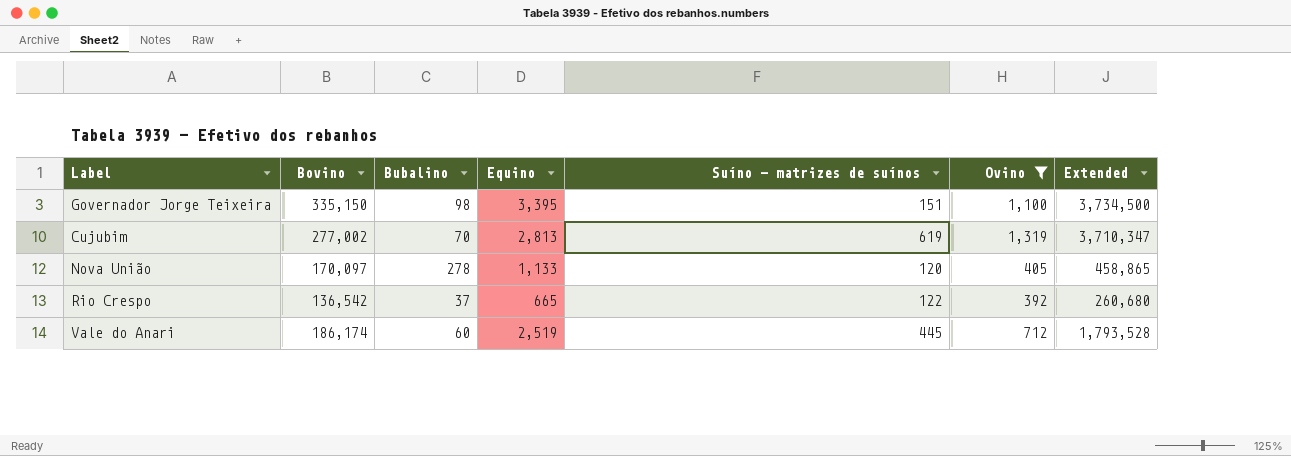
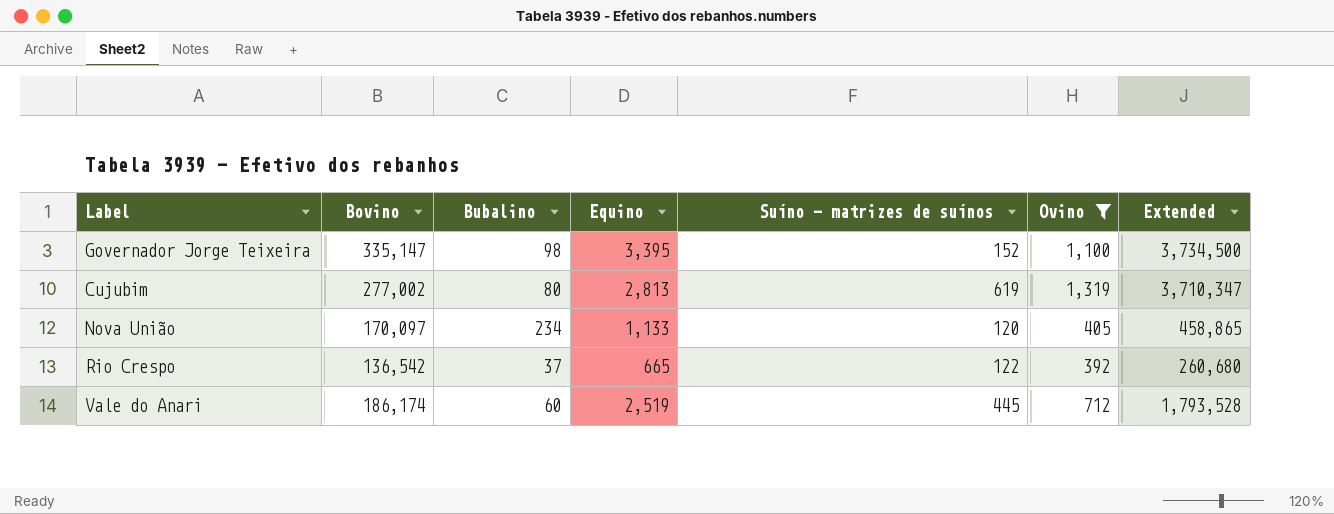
Governador Jorge Teixeira | Bovino: 335,150 -> 335,147
Governador Jorge Teixeira | Suíno - matrizes de suínos: 151 -> 152
Cujubim | Bubalino: 70 -> 80
Nova União | Bubalino: 278 -> 234

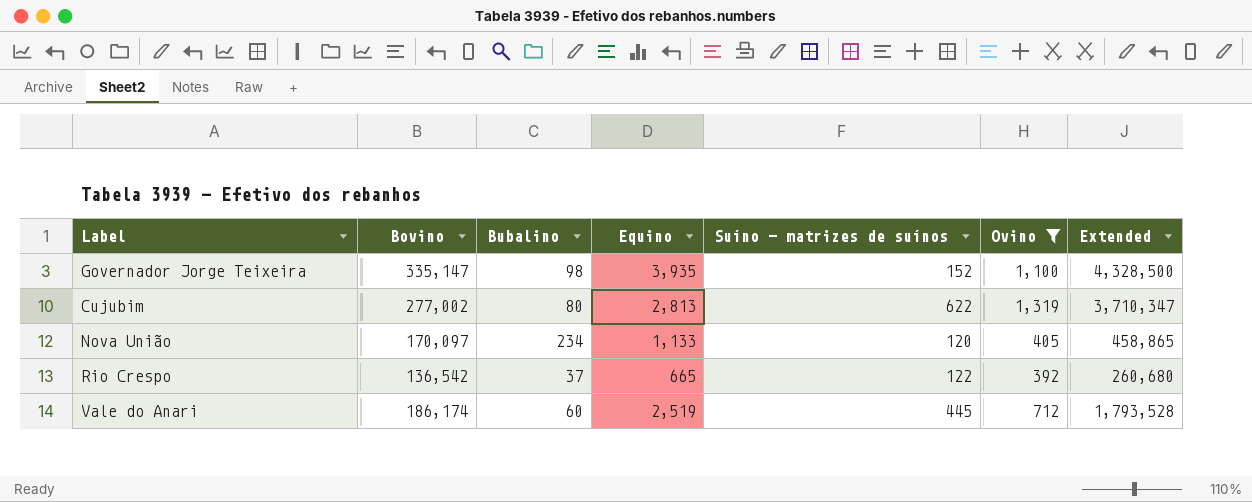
Governador Jorge Teixeira | Equino: 3,395 -> 3,935
Governador Jorge Teixeira | Extended: 3,734,500 -> 4,328,500
Cujubim | Suíno - matrizes de suínos: 619 -> 622

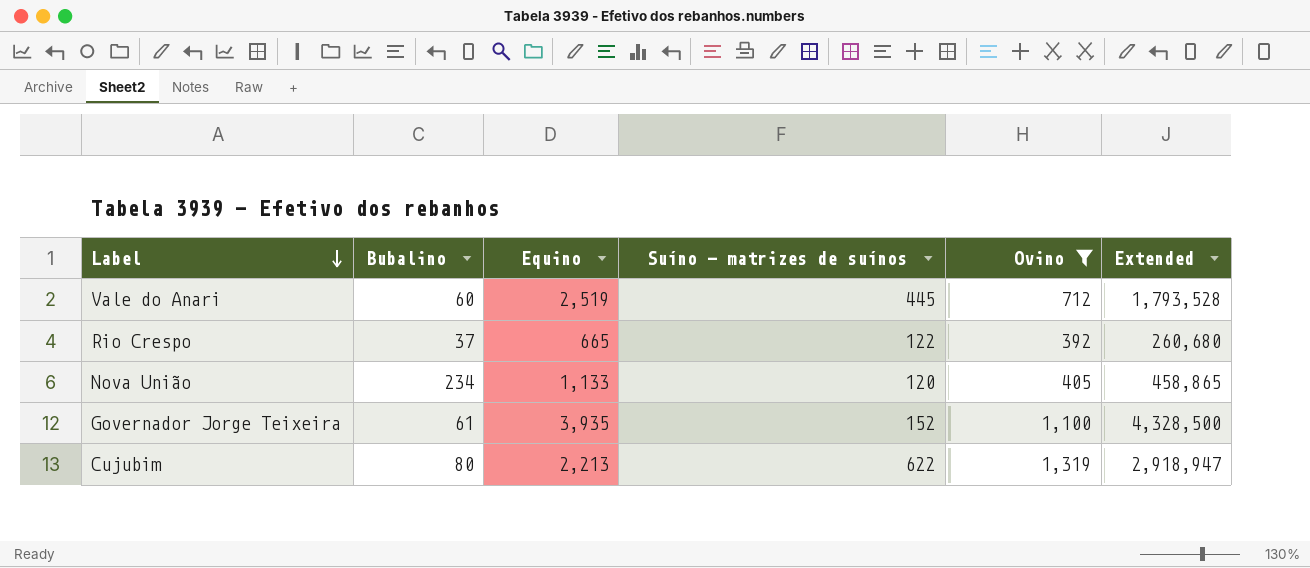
row order: none -> Label descending
column Bovino | position: 2 -> none
Governador Jorge Teixeira | Bubalino: 98 -> 61
Cujubim | Equino: 2,813 -> 2,213
Cujubim | Extended: 3,710,347 -> 2,918,947

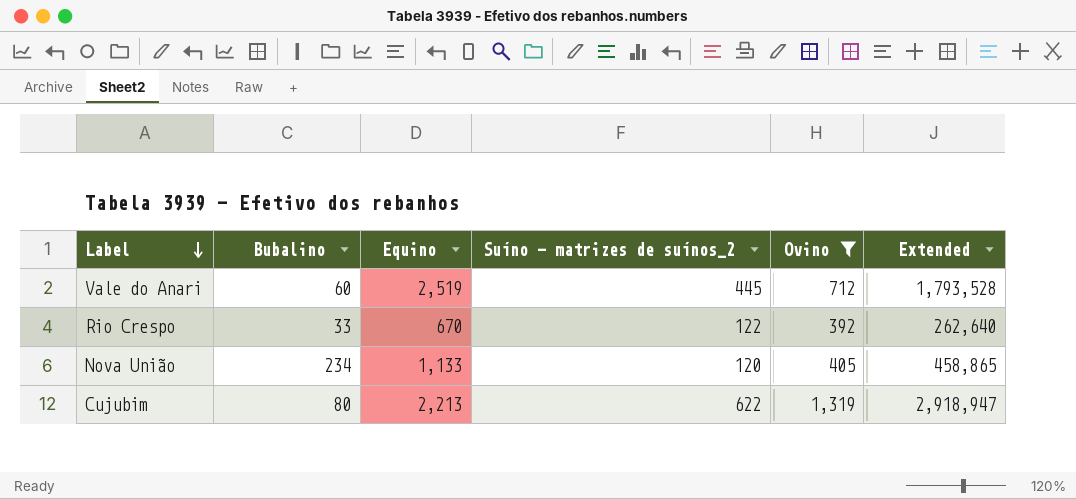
column name: Suíno - matrizes de suínos -> Suíno - matrizes de suínos_2
row Governador Jorge Teixeira: 61 | 3,935 | 152 | 1,100 | 4,328,500 -> none
Rio Crespo | Bubalino: 37 -> 33
Rio Crespo | Equino: 665 -> 670
Rio Crespo | Extended: 260,680 -> 262,640

